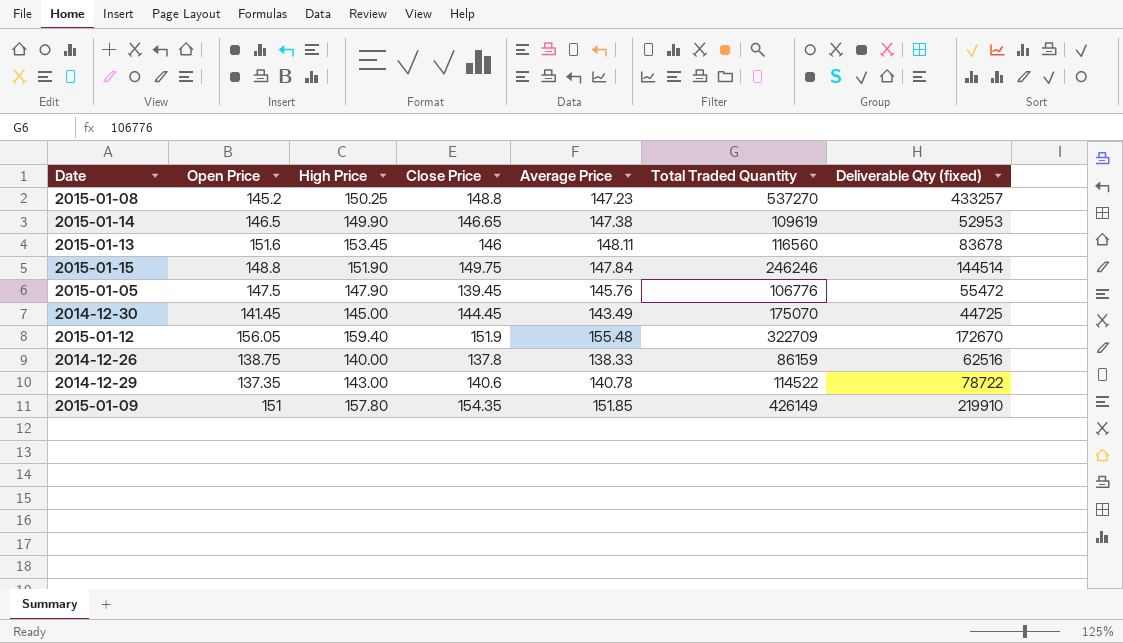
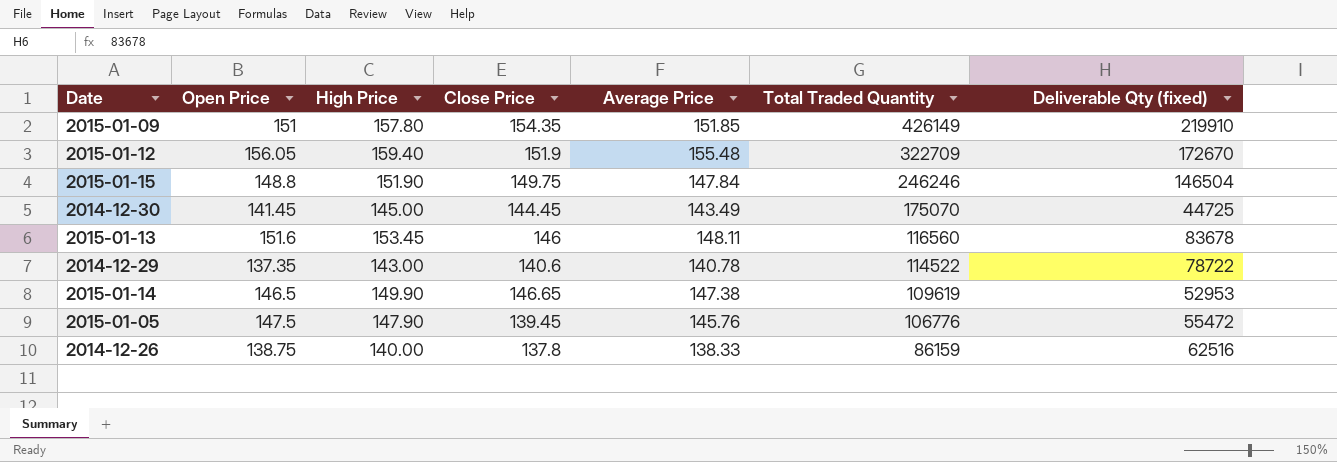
row order: none -> Total Traded Quantity descending
row 2015-01-08: 145.2 | 150.25 | 148.8 | 147.23 | 537270 | 433257 -> none
2015-01-15 | Deliverable Qty (fixed): 144514 -> 146504

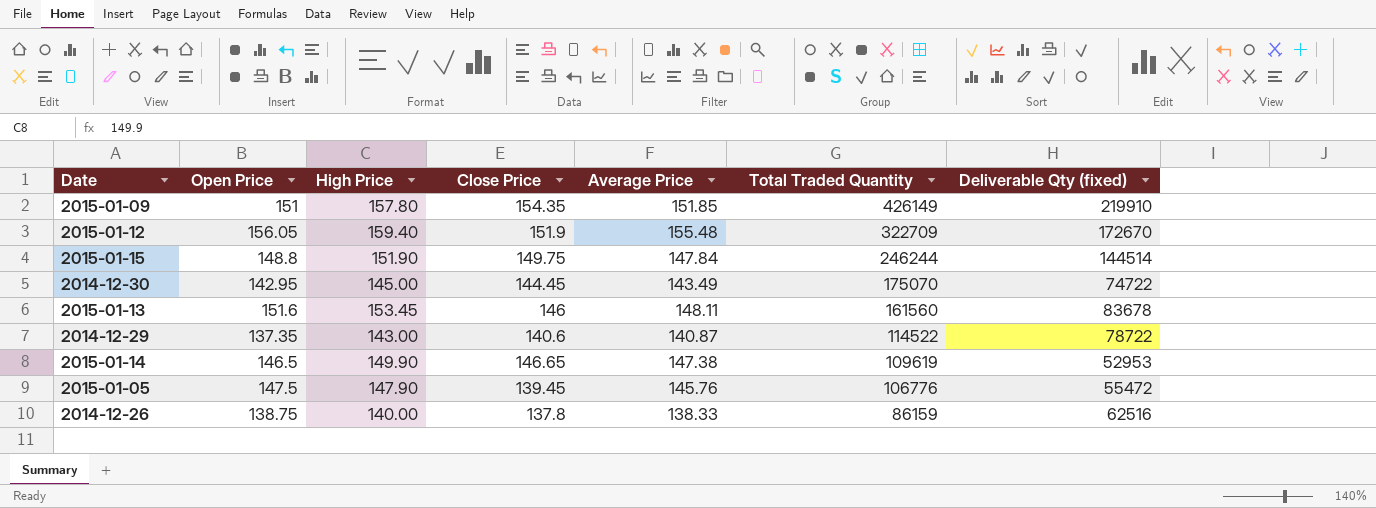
2015-01-15 | Total Traded Quantity: 246246 -> 246244
2015-01-15 | Deliverable Qty (fixed): 146504 -> 144514
2014-12-30 | Open Price: 141.45 -> 142.95
2014-12-30 | Deliverable Qty (fixed): 44725 -> 74722
2015-01-13 | Total Traded Quantity: 116560 -> 161560
2014-12-29 | Average Price: 140.78 -> 140.87

